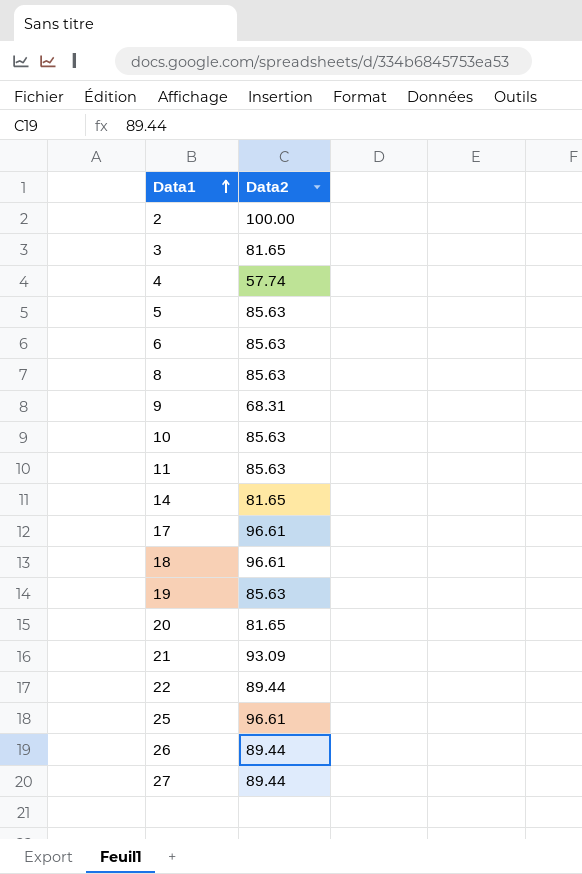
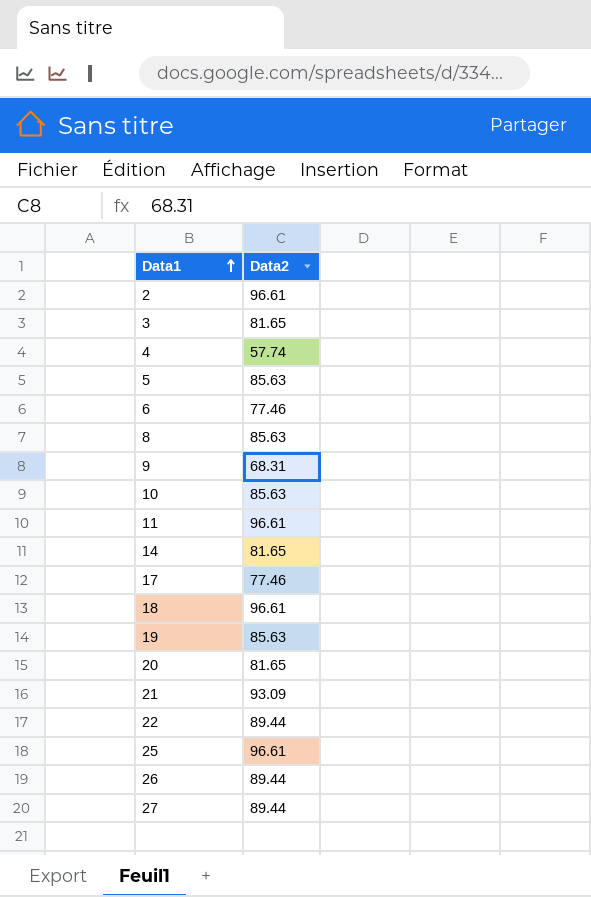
2 | Data2: 100.00 -> 96.61
6 | Data2: 85.63 -> 77.46
11 | Data2: 85.63 -> 96.61
17 | Data2: 96.61 -> 77.46

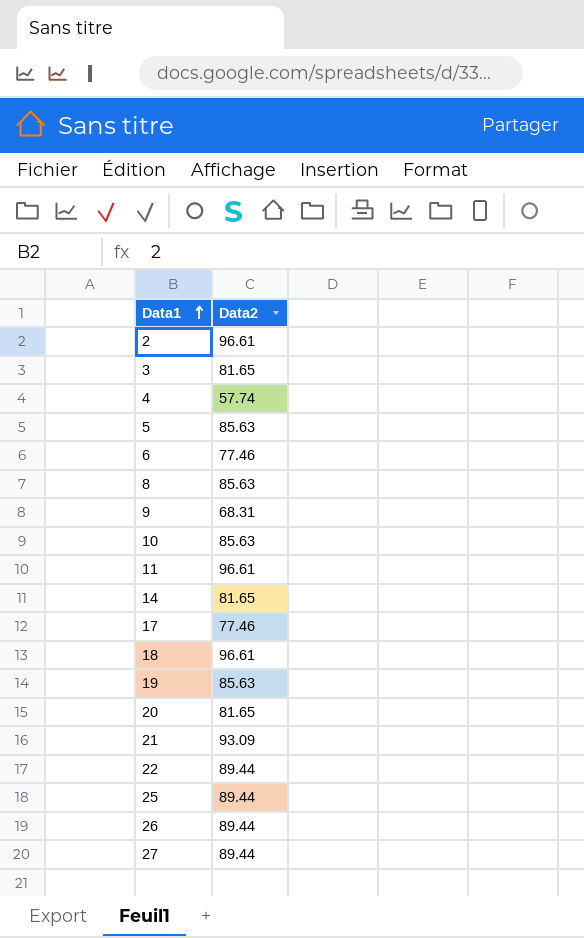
25 | Data2: 96.61 -> 89.44

